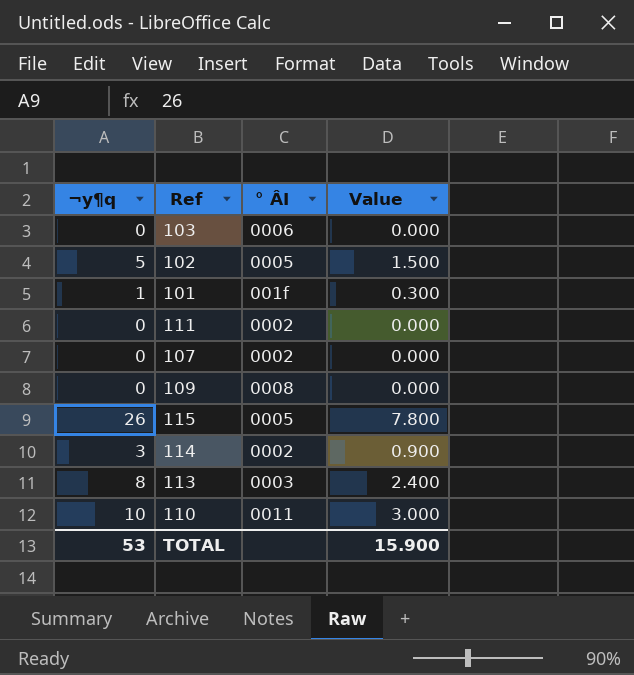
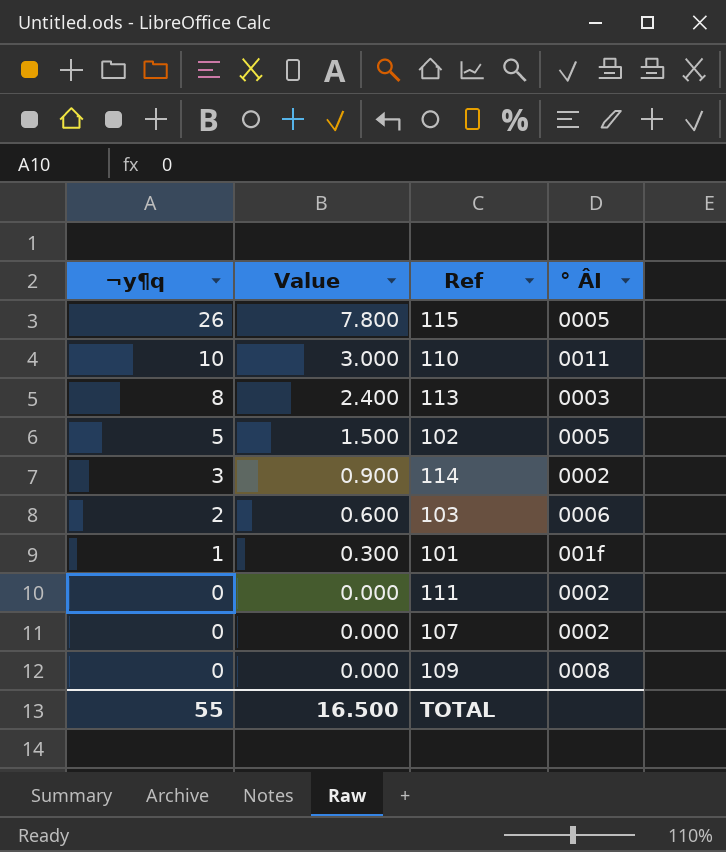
row order: none -> ¬y¶q descending
column Value | position: 4 -> 2
103 | ¬y¶q: 0 -> 2
103 | Value: 0.000 -> 0.600
TOTAL | ¬y¶q: 53 -> 55
TOTAL | Value: 15.900 -> 16.500

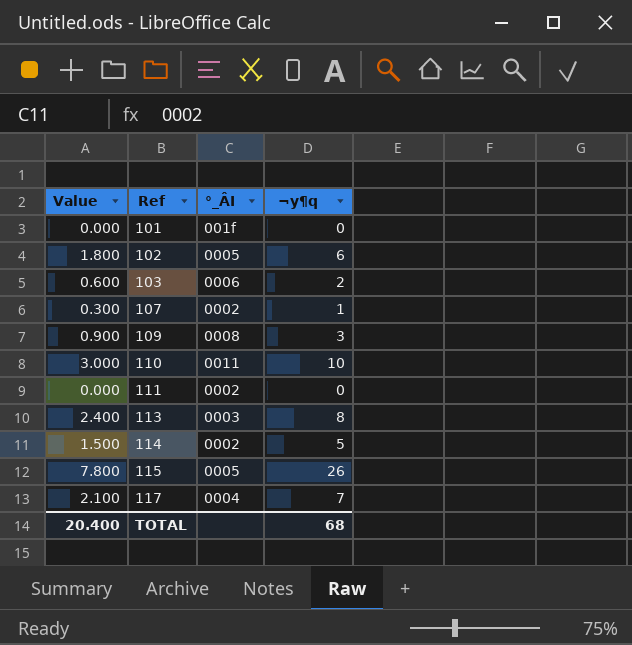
row order: ¬y¶q descending -> Ref ascending
column name: ° ÂI -> °_ÂI
column ¬y¶q | position: 1 -> 4
101 | Value: 0.300 -> 0.000
101 | ¬y¶q: 1 -> 0
102 | Value: 1.500 -> 1.800
102 | ¬y¶q: 5 -> 6
107 | Value: 0.000 -> 0.300
107 | ¬y¶q: 0 -> 1
109 | Value: 0.000 -> 0.900
109 | ¬y¶q: 0 -> 3
114 | Value: 0.900 -> 1.500
114 | ¬y¶q: 3 -> 5
row 117: none -> 2.100 | 0004 | 7
TOTAL | Value: 16.500 -> 20.400
TOTAL | ¬y¶q: 55 -> 68

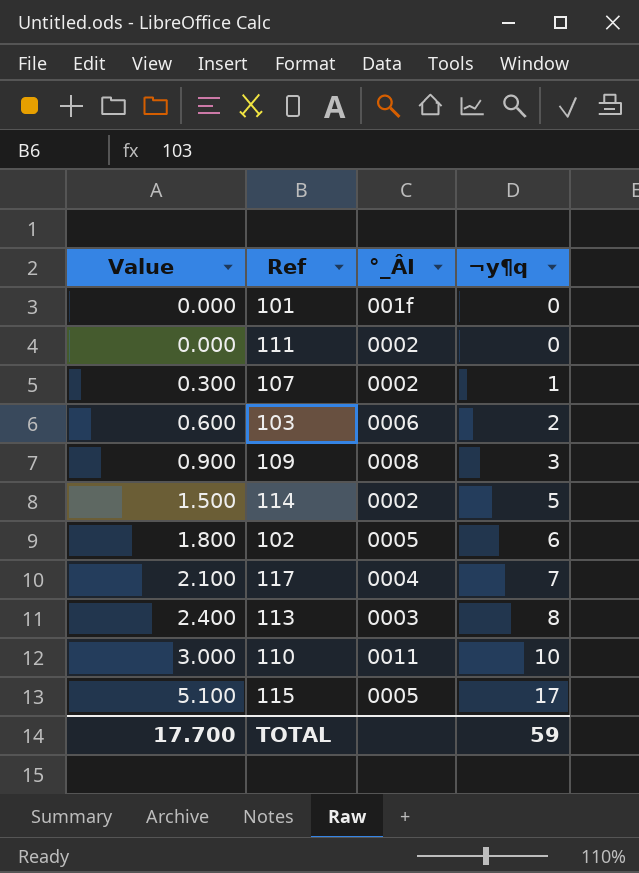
row order: Ref ascending -> Value ascending
115 | Value: 7.800 -> 5.100
115 | ¬y¶q: 26 -> 17
TOTAL | Value: 20.400 -> 17.700
TOTAL | ¬y¶q: 68 -> 59

